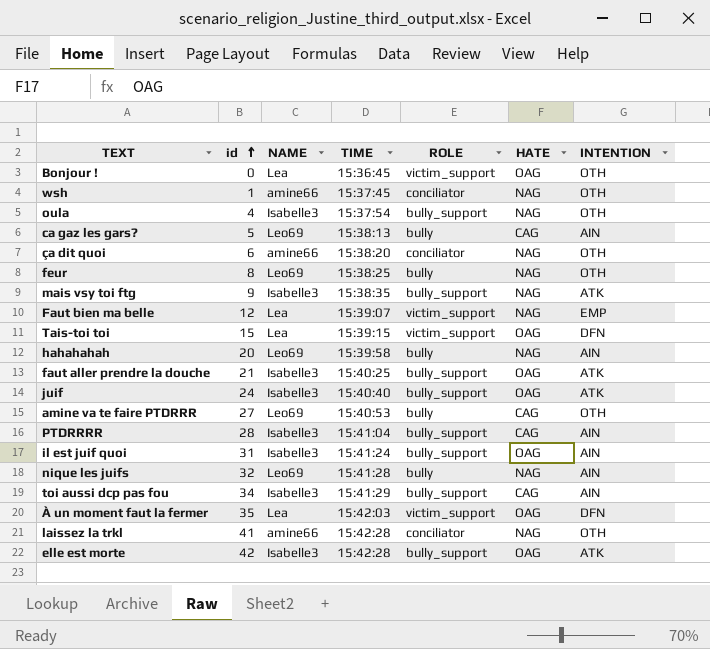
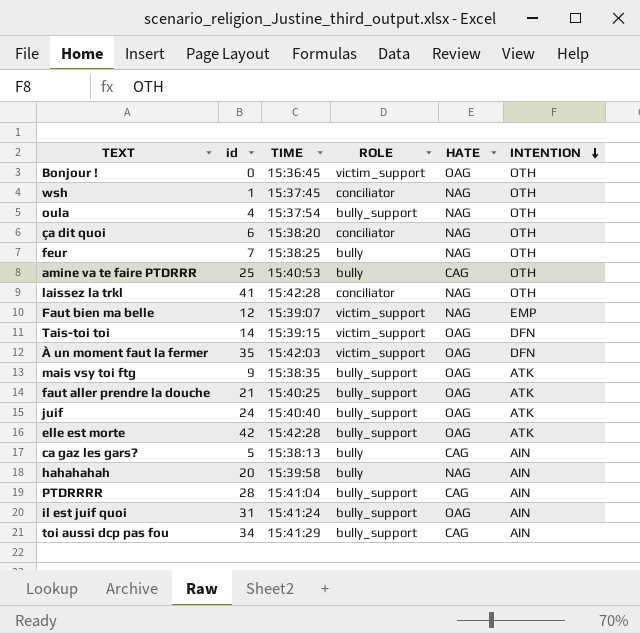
row order: id ascending -> INTENTION descending
column NAME | position: 3 -> none
row nique les juifs: 32 | Leo69 | 15:41:28 | bully | NAG | AIN -> none
feur | id: 8 -> 7
amine va te faire PTDRRR | id: 27 -> 25
Tais-toi toi | id: 15 -> 14
mais vsy toi ftg | HATE: NAG -> OAG

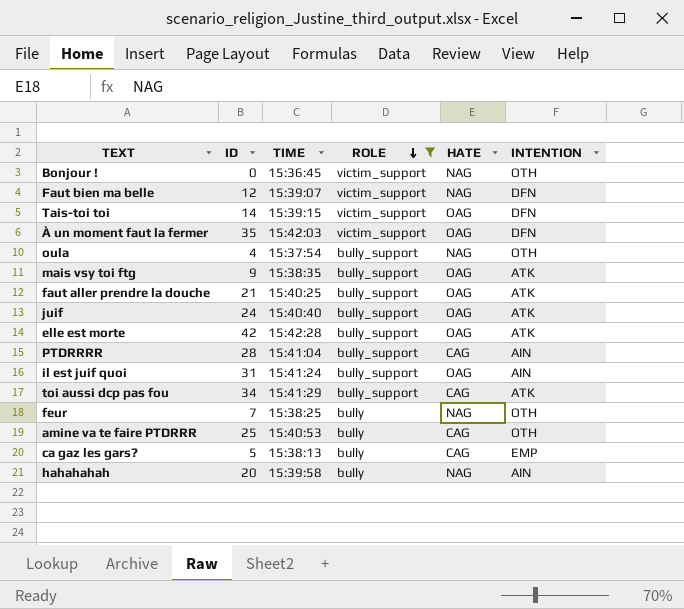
filter: none -> ROLE != conciliator
row order: INTENTION descending -> ROLE descending
column name: id -> ID
Bonjour ! | HATE: OAG -> NAG
Faut bien ma belle | INTENTION: EMP -> DFN
toi aussi dcp pas fou | INTENTION: AIN -> ATK
ca gaz les gars? | INTENTION: AIN -> EMP

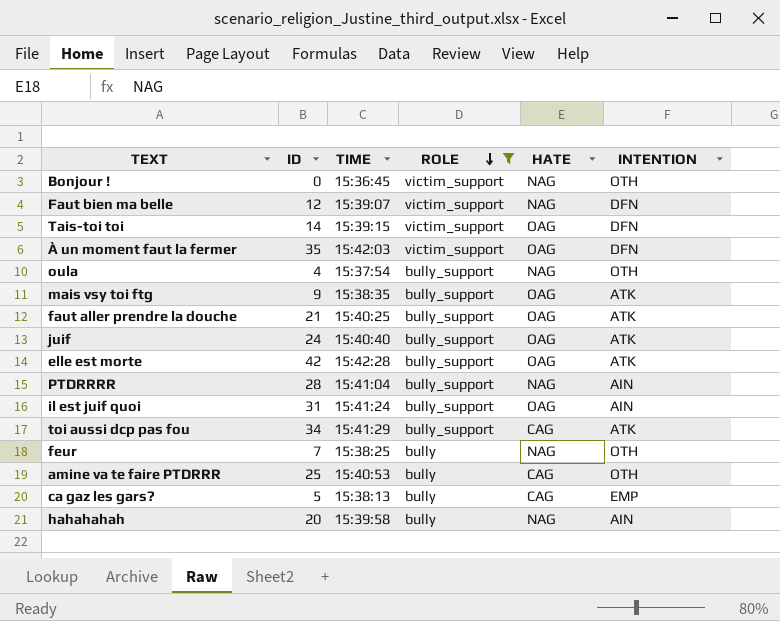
PTDRRRR | HATE: CAG -> NAG

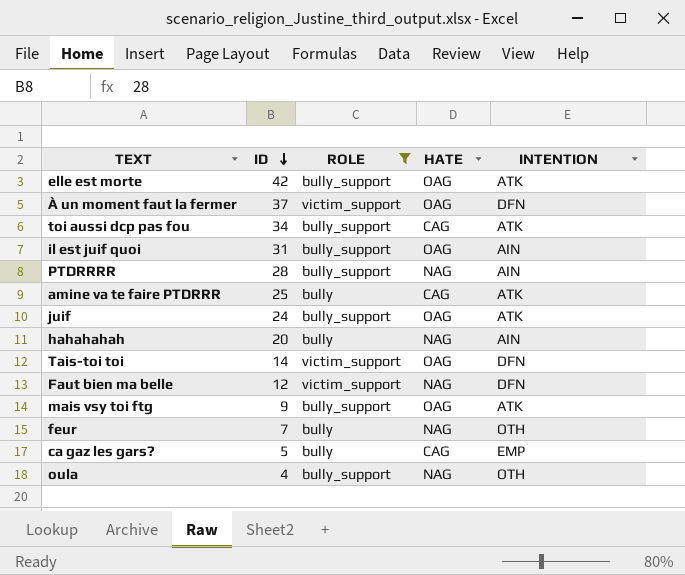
row order: ROLE descending -> ID descending
column TIME | position: 3 -> none
row Bonjour !: 0 | 15:36:45 | victim_support | NAG | OTH -> none
row faut aller prendre la douche: 21 | 15:40:25 | bully_support | OAG | ATK -> none
À un moment faut la fermer | ID: 35 -> 37
amine va te faire PTDRRR | INTENTION: OTH -> ATK

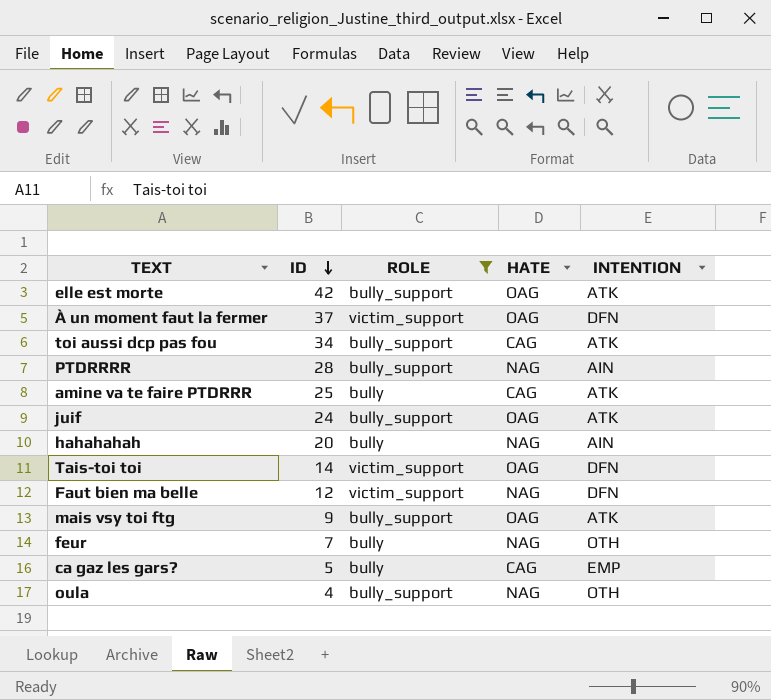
row il est juif quoi: 31 | bully_support | OAG | AIN -> none

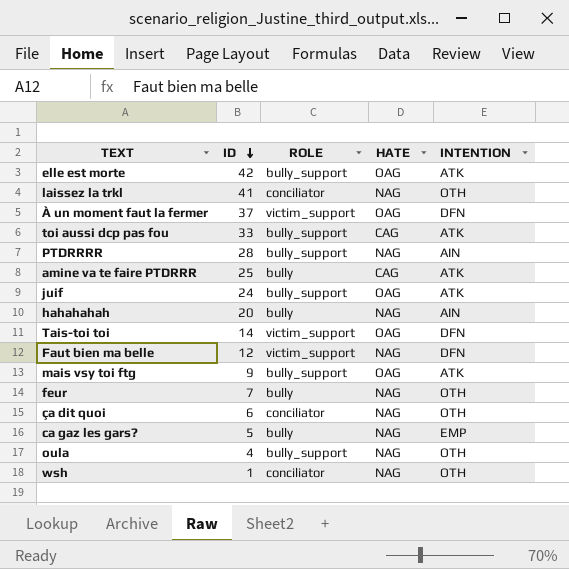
filter: ROLE != conciliator -> none
toi aussi dcp pas fou | ID: 34 -> 33
ca gaz les gars? | HATE: CAG -> NAG

